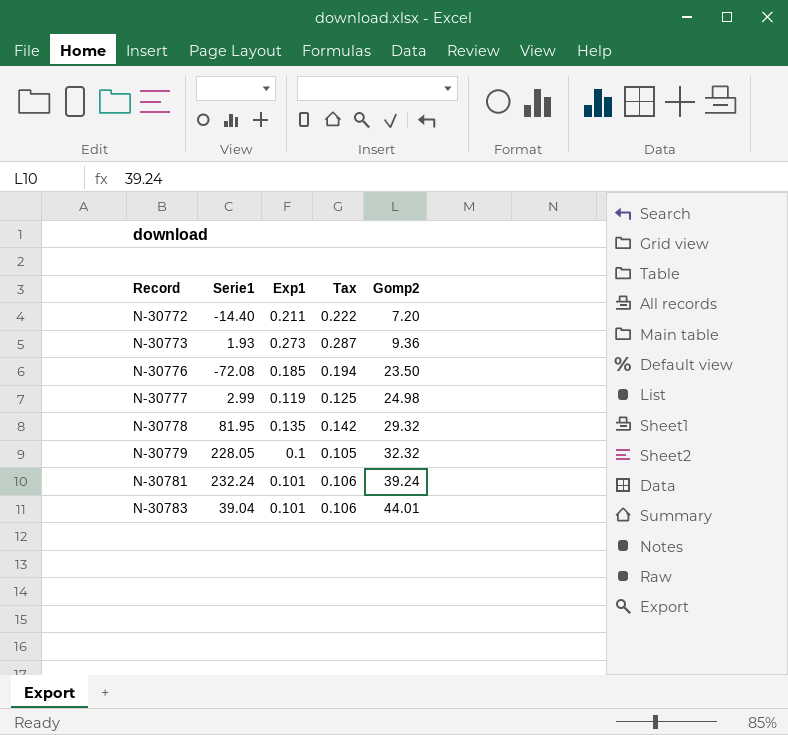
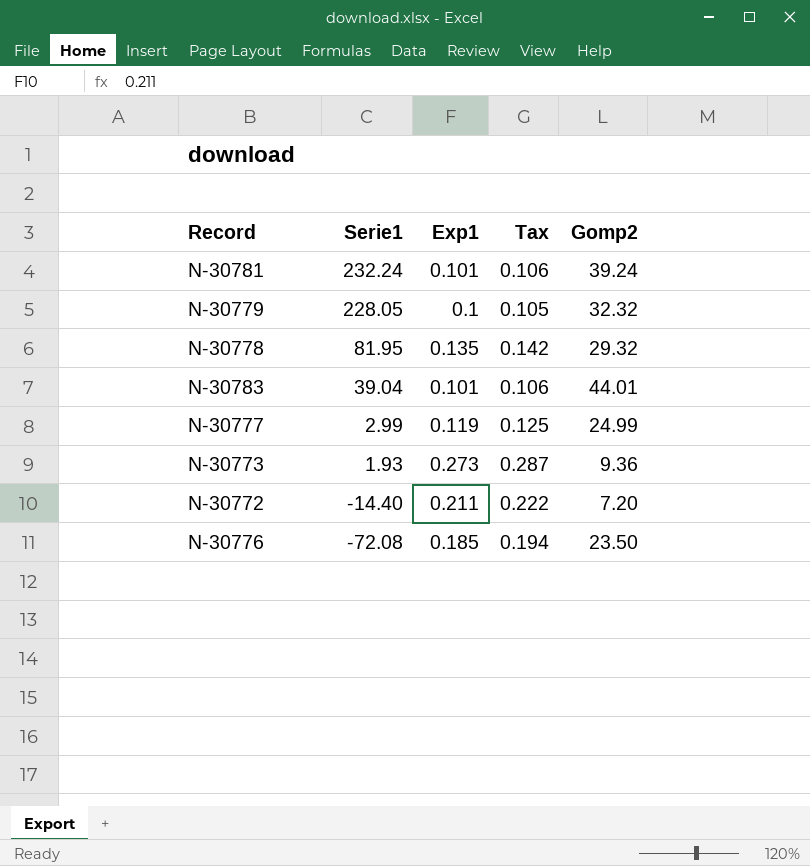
row order: Record ascending -> Serie1 descending
N-30777 | Gomp2: 24.98 -> 24.99

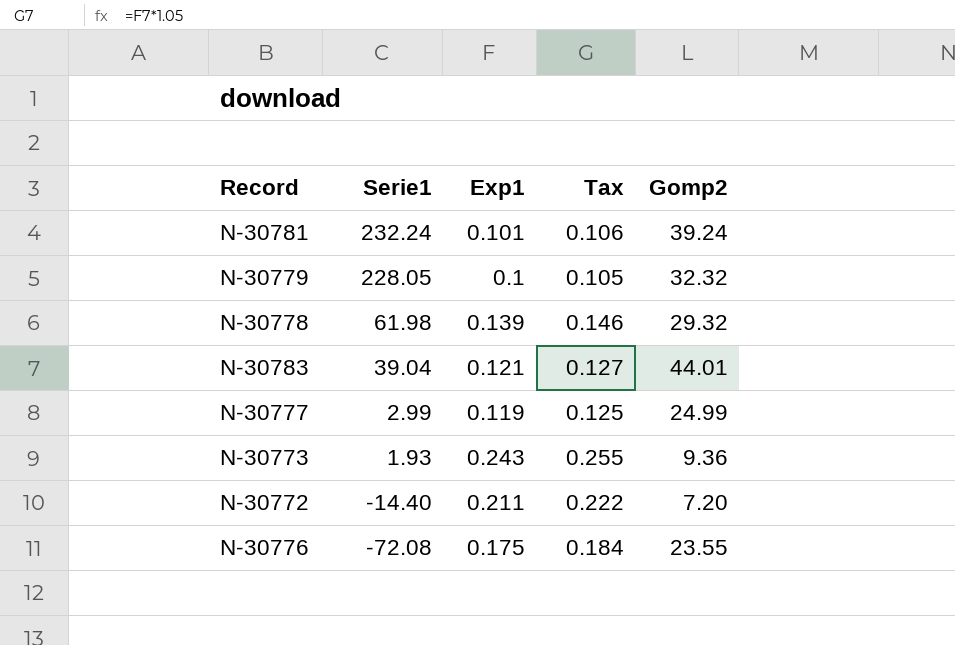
N-30778 | Serie1: 81.95 -> 61.98
N-30778 | Exp1: 0.135 -> 0.139
N-30778 | Tax: 0.142 -> 0.146
N-30783 | Exp1: 0.101 -> 0.121
N-30783 | Tax: 0.106 -> 0.127
N-30773 | Exp1: 0.273 -> 0.243
N-30773 | Tax: 0.287 -> 0.255
N-30776 | Exp1: 0.185 -> 0.175
N-30776 | Tax: 0.194 -> 0.184
N-30776 | Gomp2: 23.50 -> 23.55

